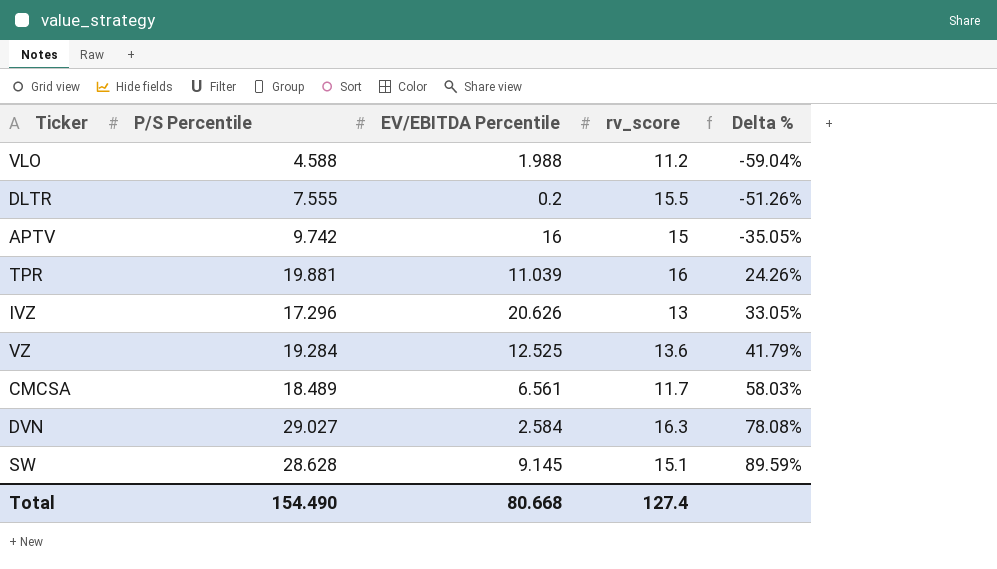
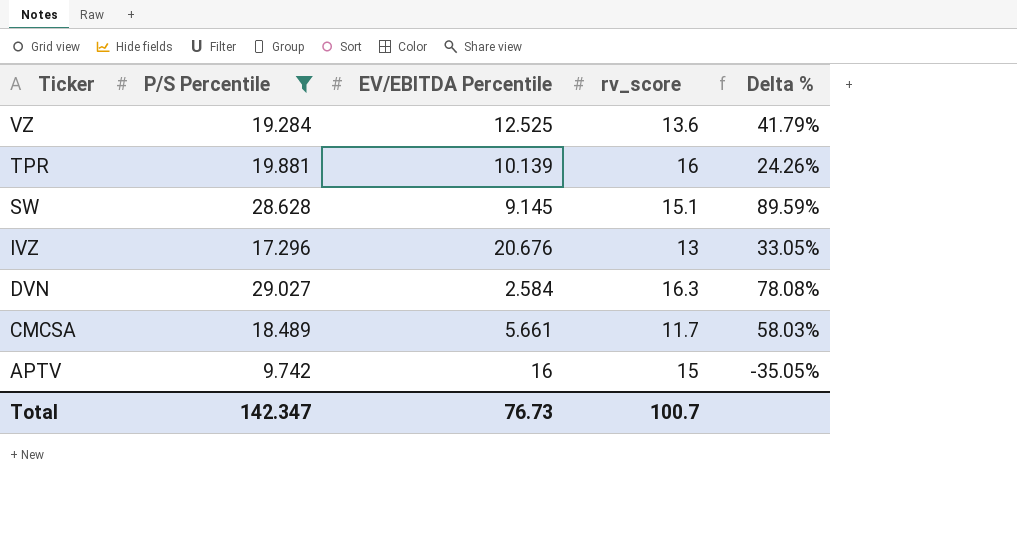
filter: none -> P/S Percentile >= 9.742
row order: Delta % ascending -> Ticker descending
TPR | EV/EBITDA Percentile: 11.039 -> 10.139
IVZ | EV/EBITDA Percentile: 20.626 -> 20.676
CMCSA | EV/EBITDA Percentile: 6.561 -> 5.661
Total | P/S Percentile: 154.490 -> 142.347
Total | EV/EBITDA Percentile: 80.668 -> 76.73
Total | rv_score: 127.4 -> 100.7

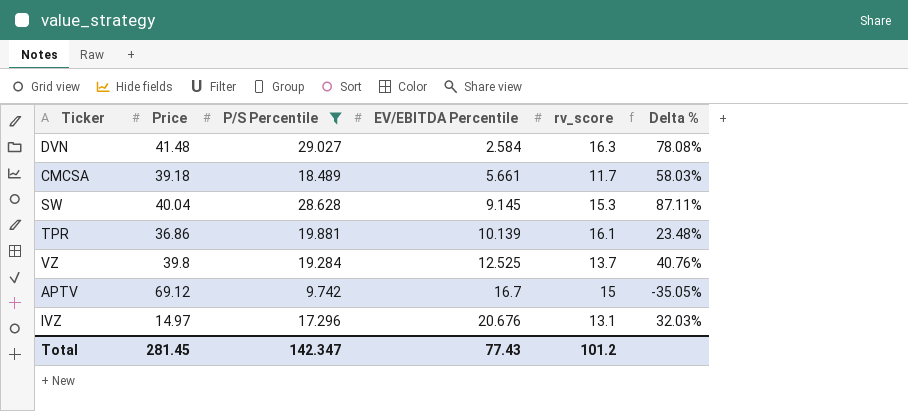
row order: Ticker descending -> EV/EBITDA Percentile ascending
column Price | position: none -> 2
SW | rv_score: 15.1 -> 15.3
SW | Delta %: 89.59% -> 87.11%
TPR | rv_score: 16 -> 16.1
TPR | Delta %: 24.26% -> 23.48%
VZ | rv_score: 13.6 -> 13.7
VZ | Delta %: 41.79% -> 40.76%
APTV | EV/EBITDA Percentile: 16 -> 16.7
IVZ | rv_score: 13 -> 13.1
IVZ | Delta %: 33.05% -> 32.03%
Total | EV/EBITDA Percentile: 76.73 -> 77.43
Total | rv_score: 100.7 -> 101.2

